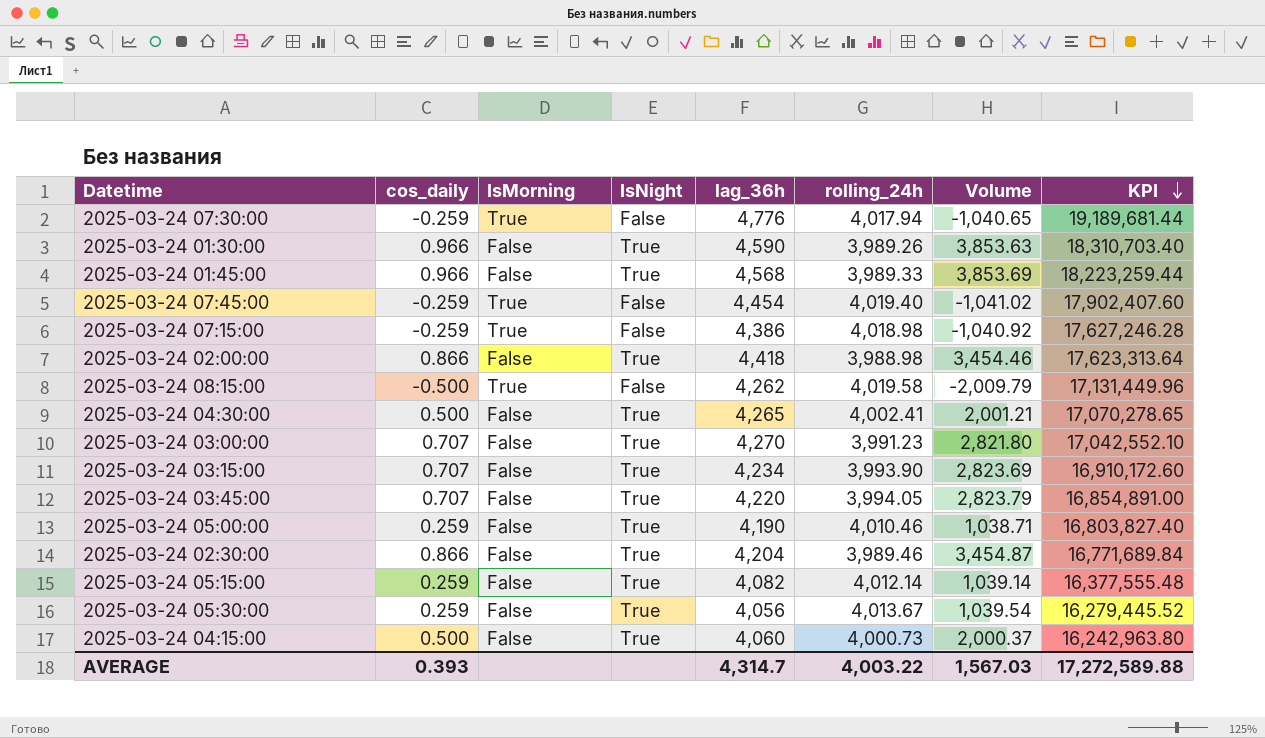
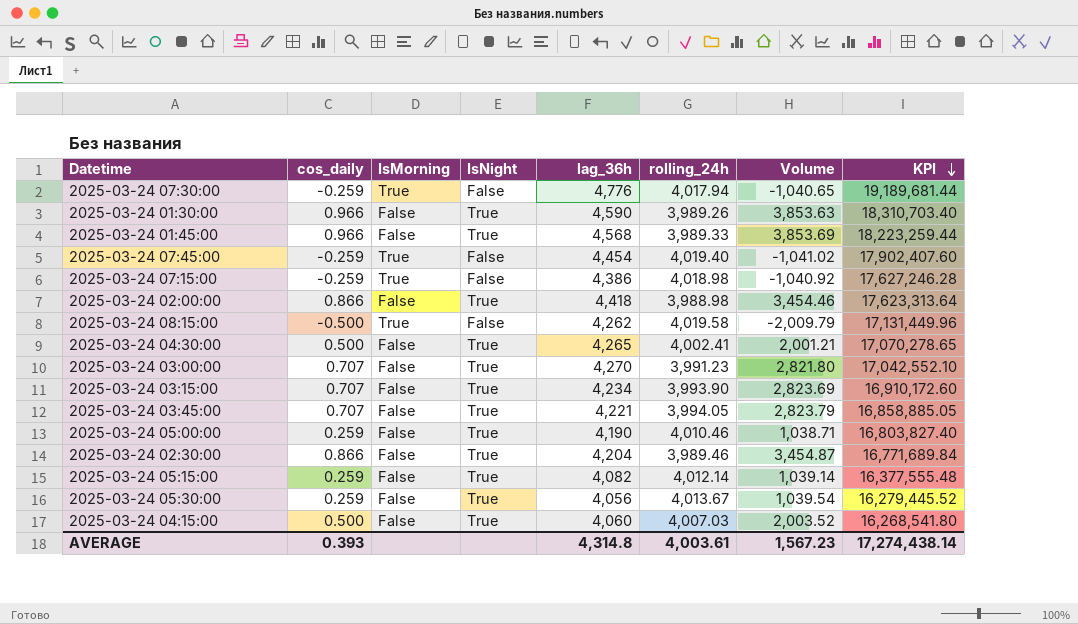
2025-03-24 03:45:00 | lag_36h: 4,220 -> 4,221
2025-03-24 03:45:00 | KPI: 16,854,891.00 -> 16,858,885.05
2025-03-24 04:15:00 | rolling_24h: 4,000.73 -> 4,007.03
2025-03-24 04:15:00 | Volume: 2,000.37 -> 2,003.52
2025-03-24 04:15:00 | KPI: 16,242,963.80 -> 16,268,541.80
AVERAGE | lag_36h: 4,314.7 -> 4,314.8
AVERAGE | rolling_24h: 4,003.22 -> 4,003.61
AVERAGE | Volume: 1,567.03 -> 1,567.23
AVERAGE | KPI: 17,272,589.88 -> 17,274,438.14

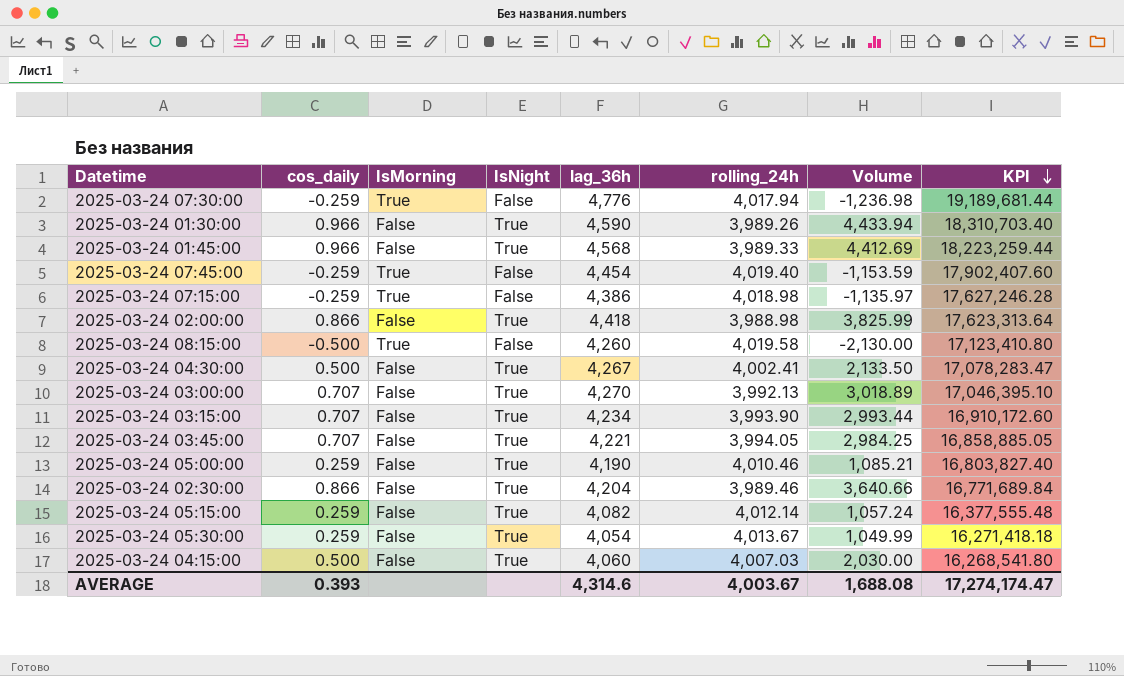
column Volume | formula: [cos_daily] * [rolling_24h] -> [cos_daily] * [lag_36h]
2025-03-24 08:15:00 | lag_36h: 4,262 -> 4,260
2025-03-24 08:15:00 | KPI: 17,131,449.96 -> 17,123,410.80
2025-03-24 04:30:00 | lag_36h: 4,265 -> 4,267
2025-03-24 04:30:00 | KPI: 17,070,278.65 -> 17,078,283.47
2025-03-24 03:00:00 | rolling_24h: 3,991.23 -> 3,992.13
2025-03-24 03:00:00 | KPI: 17,042,552.10 -> 17,046,395.10
2025-03-24 05:30:00 | lag_36h: 4,056 -> 4,054
2025-03-24 05:30:00 | KPI: 16,279,445.52 -> 16,271,418.18
AVERAGE | lag_36h: 4,314.8 -> 4,314.6
AVERAGE | rolling_24h: 4,003.61 -> 4,003.67
AVERAGE | Volume: 1,567.23 -> 1,688.08
AVERAGE | KPI: 17,274,438.14 -> 17,274,174.47

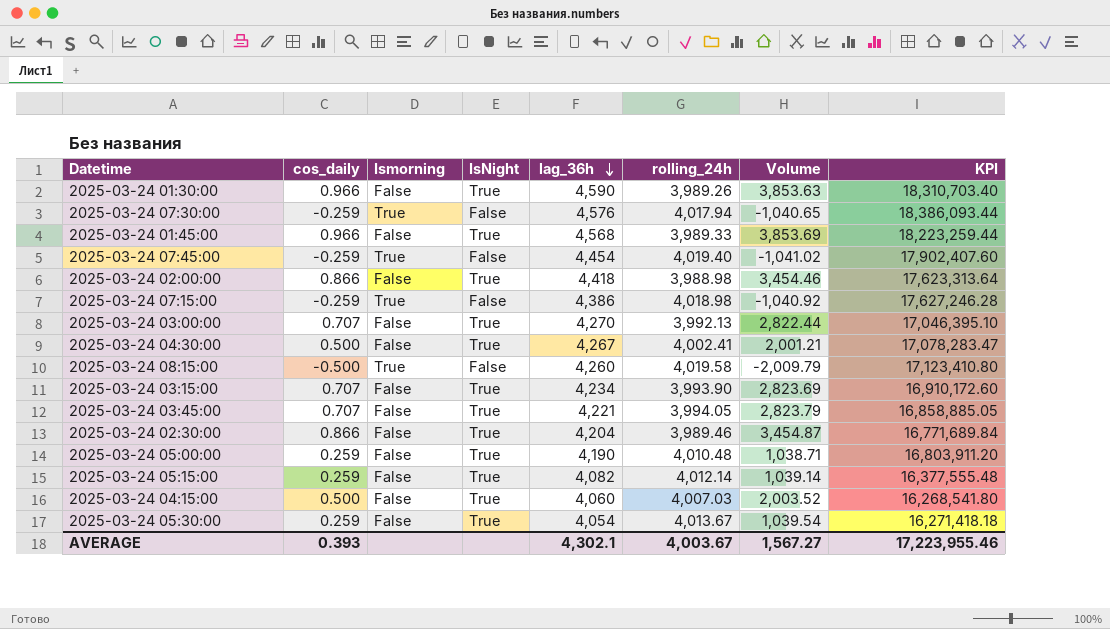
row order: KPI descending -> lag_36h descending
column name: IsMorning -> Ismorning
column Volume | formula: [cos_daily] * [lag_36h] -> [cos_daily] * [rolling_24h]
2025-03-24 07:30:00 | lag_36h: 4,776 -> 4,576
2025-03-24 07:30:00 | KPI: 19,189,681.44 -> 18,386,093.44
2025-03-24 05:00:00 | rolling_24h: 4,010.46 -> 4,010.48
2025-03-24 05:00:00 | KPI: 16,803,827.40 -> 16,803,911.20
AVERAGE | lag_36h: 4,314.6 -> 4,302.1
AVERAGE | Volume: 1,688.08 -> 1,567.27
AVERAGE | KPI: 17,274,174.47 -> 17,223,955.46

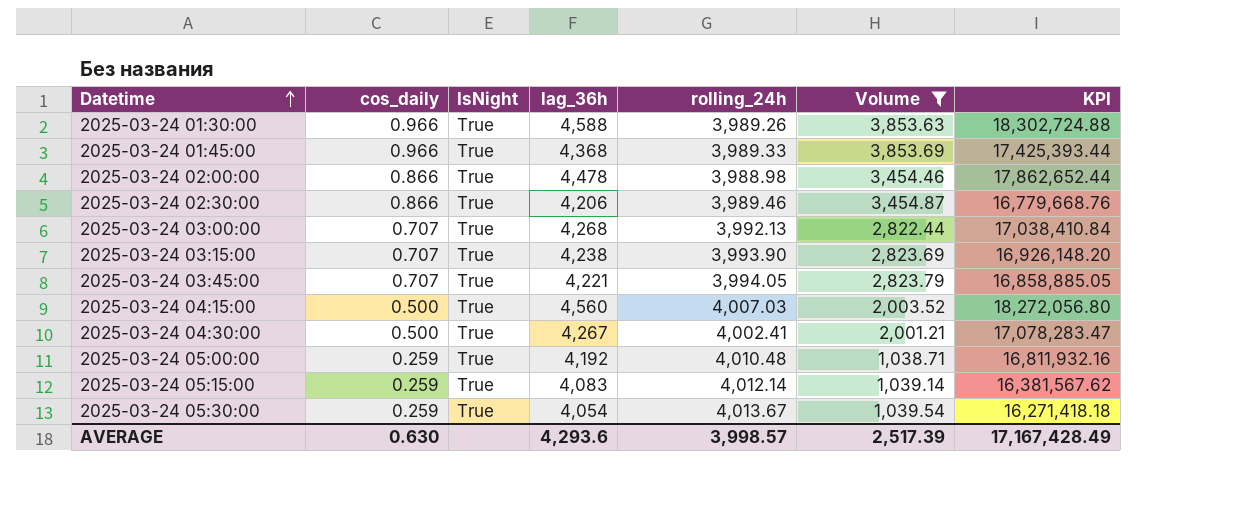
filter: none -> Volume >= 1,038.71
row order: lag_36h descending -> Datetime ascending
column Ismorning | position: 3 -> none
2025-03-24 01:30:00 | lag_36h: 4,590 -> 4,588
2025-03-24 01:30:00 | KPI: 18,310,703.40 -> 18,302,724.88
2025-03-24 01:45:00 | lag_36h: 4,568 -> 4,368
2025-03-24 01:45:00 | KPI: 18,223,259.44 -> 17,425,393.44
2025-03-24 02:00:00 | lag_36h: 4,418 -> 4,478
2025-03-24 02:00:00 | KPI: 17,623,313.64 -> 17,862,652.44
2025-03-24 02:30:00 | lag_36h: 4,204 -> 4,206
2025-03-24 02:30:00 | KPI: 16,771,689.84 -> 16,779,668.76
2025-03-24 03:00:00 | lag_36h: 4,270 -> 4,268
2025-03-24 03:00:00 | KPI: 17,046,395.10 -> 17,038,410.84
2025-03-24 03:15:00 | lag_36h: 4,234 -> 4,238
2025-03-24 03:15:00 | KPI: 16,910,172.60 -> 16,926,148.20
2025-03-24 04:15:00 | lag_36h: 4,060 -> 4,560
2025-03-24 04:15:00 | KPI: 16,268,541.80 -> 18,272,056.80
2025-03-24 05:00:00 | lag_36h: 4,190 -> 4,192
2025-03-24 05:00:00 | KPI: 16,803,911.20 -> 16,811,932.16
2025-03-24 05:15:00 | lag_36h: 4,082 -> 4,083
2025-03-24 05:15:00 | KPI: 16,377,555.48 -> 16,381,567.62
AVERAGE | cos_daily: 0.393 -> 0.630
AVERAGE | lag_36h: 4,302.1 -> 4,293.6
AVERAGE | rolling_24h: 4,003.67 -> 3,998.57
AVERAGE | Volume: 1,567.27 -> 2,517.39
AVERAGE | KPI: 17,223,955.46 -> 17,167,428.49

